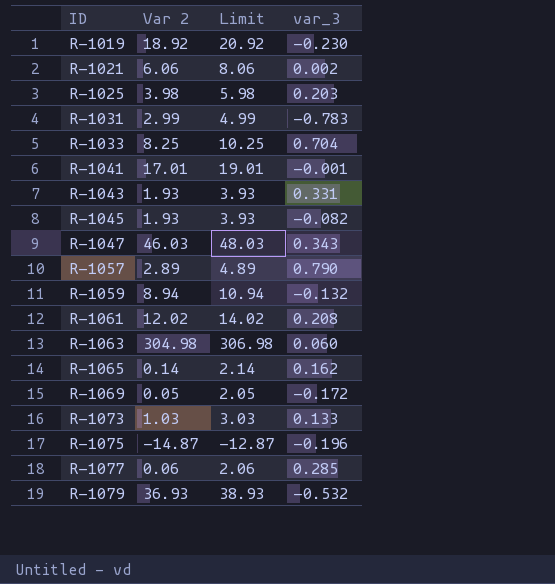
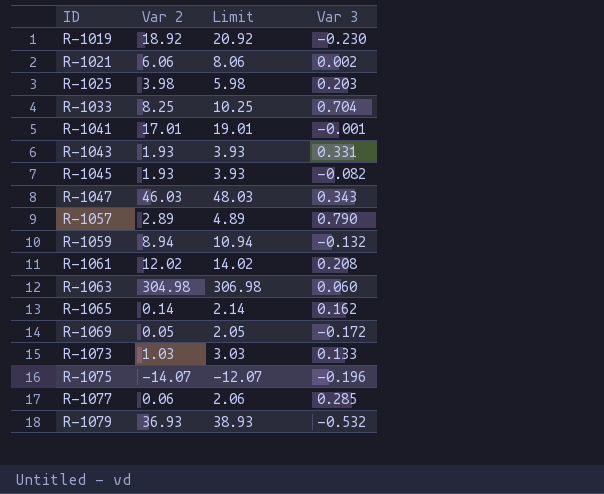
column name: var_3 -> Var 3
row R-1031: 2.99 | 4.99 | -0.783 -> none
R-1075 | Var 2: -14.87 -> -14.07
R-1075 | Limit: -12.87 -> -12.07

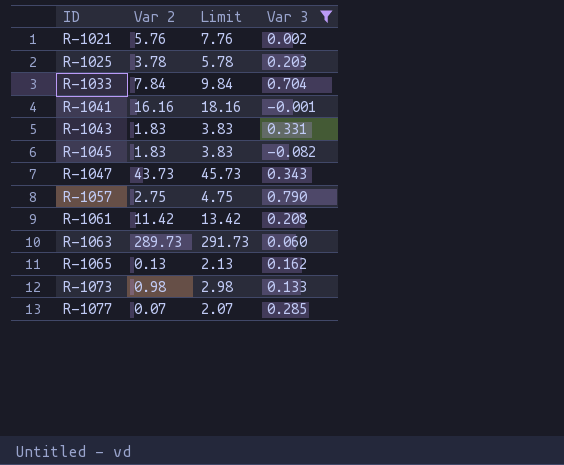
filter: none -> Var 3 >= -0.082
R-1021 | Var 2: 6.06 -> 5.76
R-1021 | Limit: 8.06 -> 7.76
R-1025 | Var 2: 3.98 -> 3.78
R-1025 | Limit: 5.98 -> 5.78
R-1033 | Var 2: 8.25 -> 7.84
R-1033 | Limit: 10.25 -> 9.84
R-1041 | Var 2: 17.01 -> 16.16
R-1041 | Limit: 19.01 -> 18.16
R-1043 | Var 2: 1.93 -> 1.83
R-1043 | Limit: 3.93 -> 3.83
R-1045 | Var 2: 1.93 -> 1.83
R-1045 | Limit: 3.93 -> 3.83
R-1047 | Var 2: 46.03 -> 43.73
R-1047 | Limit: 48.03 -> 45.73
R-1057 | Var 2: 2.89 -> 2.75
R-1057 | Limit: 4.89 -> 4.75
R-1061 | Var 2: 12.02 -> 11.42
R-1061 | Limit: 14.02 -> 13.42
R-1063 | Var 2: 304.98 -> 289.73
R-1063 | Limit: 306.98 -> 291.73
R-1065 | Var 2: 0.14 -> 0.13
R-1065 | Limit: 2.14 -> 2.13
R-1073 | Var 2: 1.03 -> 0.98
R-1073 | Limit: 3.03 -> 2.98
R-1077 | Var 2: 0.06 -> 0.07
R-1077 | Limit: 2.06 -> 2.07

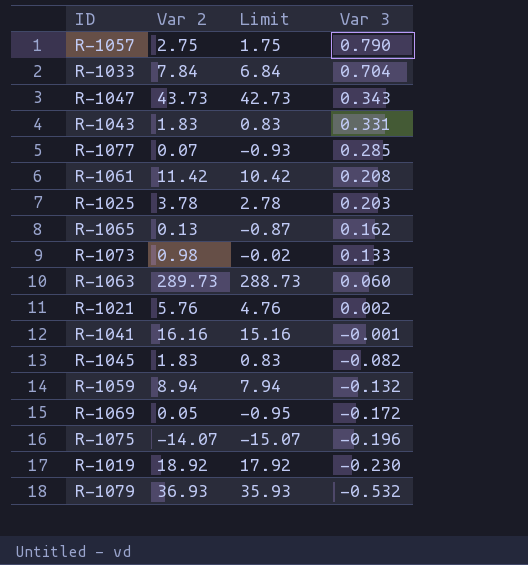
filter: Var 3 >= -0.082 -> none
row order: ID ascending -> Var 3 descending
column Limit | formula: [Var 2] + 2 -> [Var 2] - 1

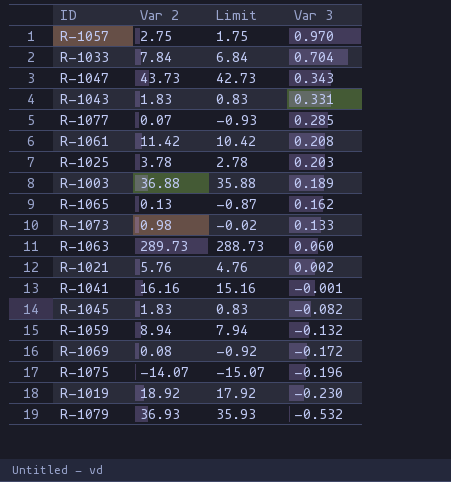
R-1057 | Var 3: 0.790 -> 0.970
row R-1003: none -> 36.88 | 35.88 | 0.189
R-1069 | Var 2: 0.05 -> 0.08
R-1069 | Limit: -0.95 -> -0.92

